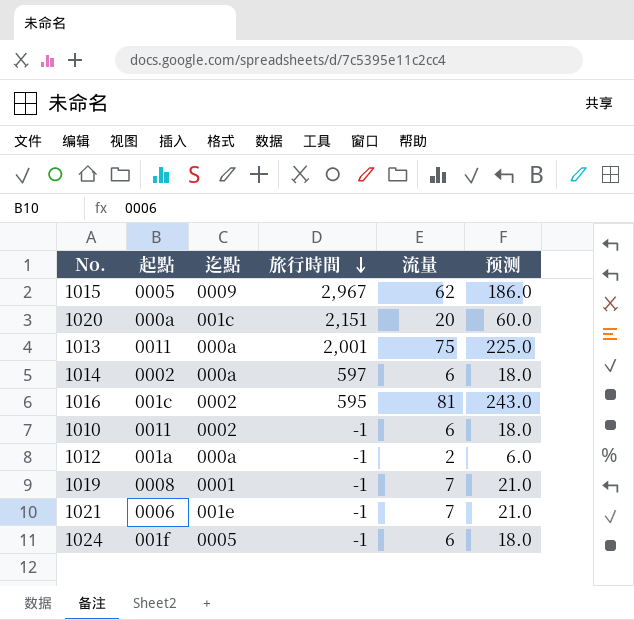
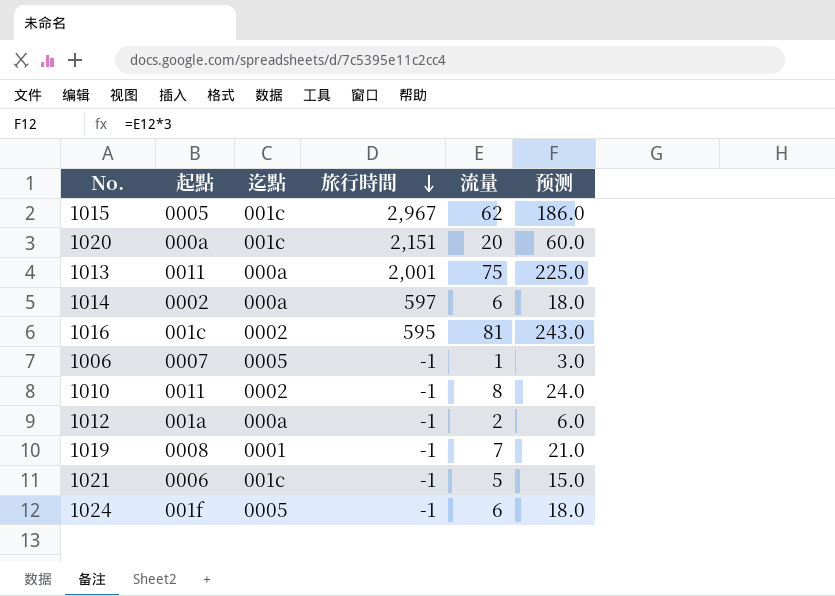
1015 | 迄點: 0009 -> 001c
row 1006: none -> 0007 | 0005 | -1 | 1 | 3.0
1010 | 流量: 6 -> 8
1010 | 预测: 18.0 -> 24.0
1021 | 迄點: 001e -> 001c
1021 | 流量: 7 -> 5
1021 | 预测: 21.0 -> 15.0

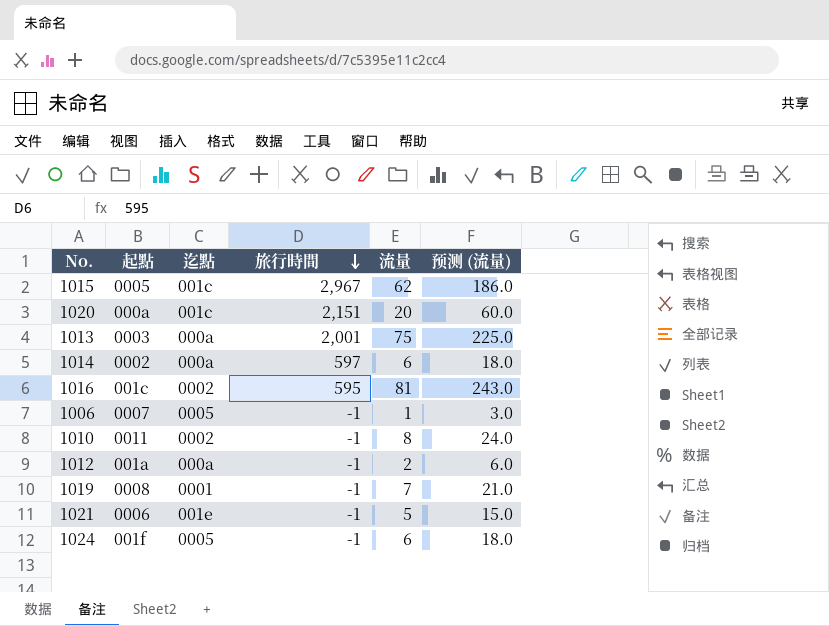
column name: 预测 -> 预测 (流量)
1013 | 起點: 0011 -> 0003
1021 | 迄點: 001c -> 001e

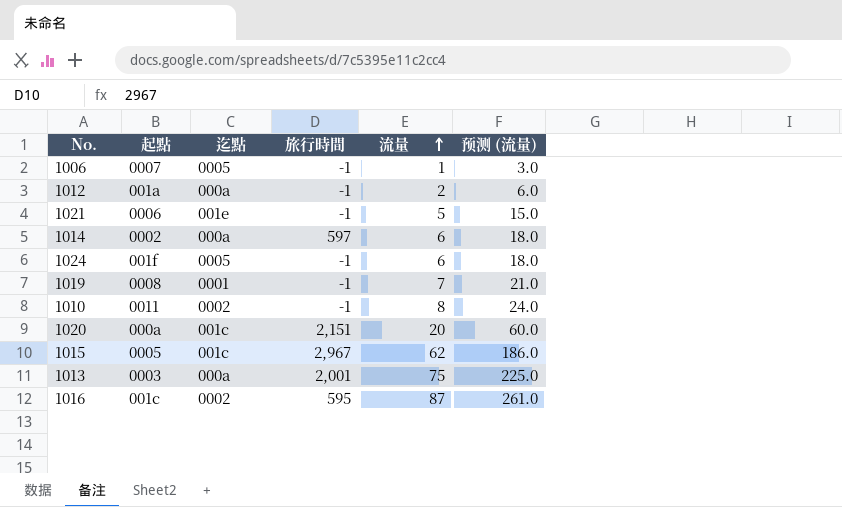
row order: 旅行時間 descending -> 流量 ascending
1016 | 流量: 81 -> 87
1016 | 预测 (流量): 243.0 -> 261.0

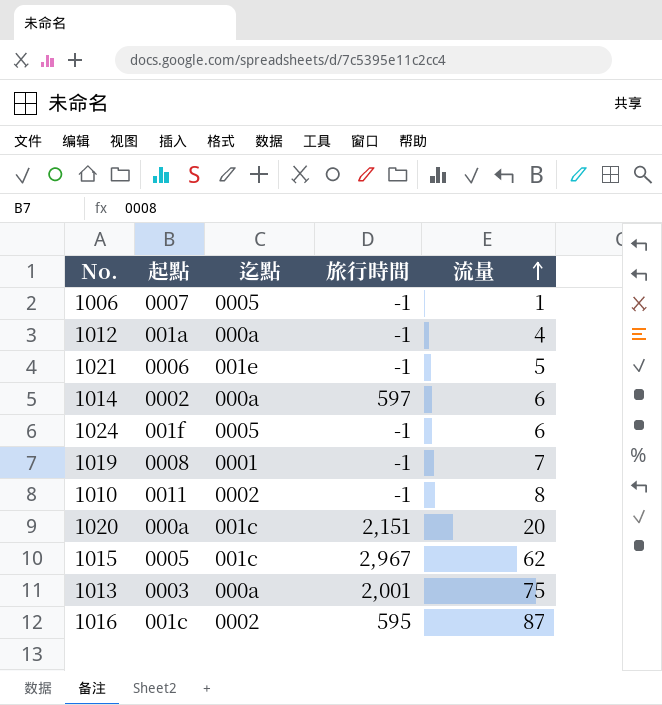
column 预测 (流量) | formula: [流量] * 3 -> none
1012 | 流量: 2 -> 4

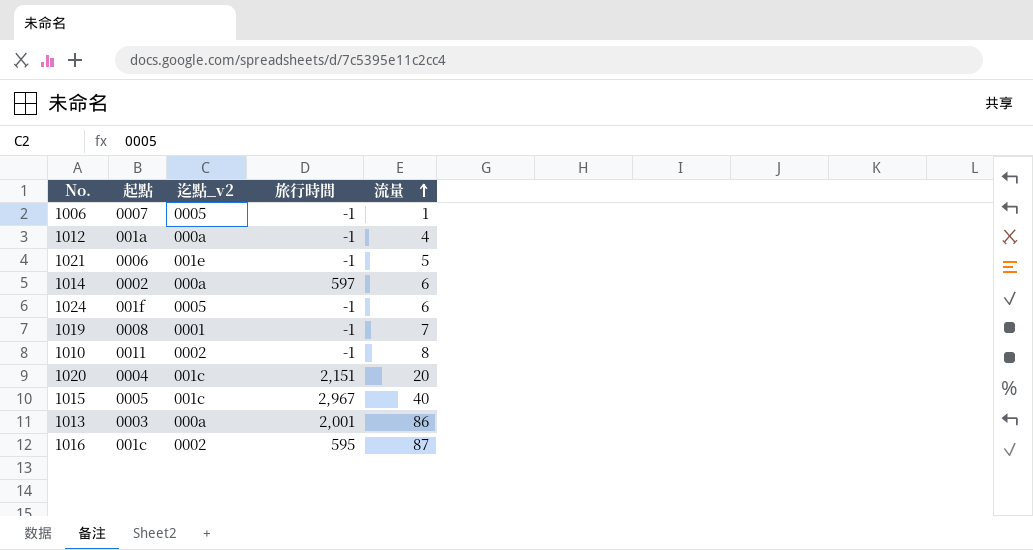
column name: 迄點 -> 迄點_v2
1020 | 起點: 000a -> 0004
1015 | 流量: 62 -> 40
1013 | 流量: 75 -> 86

